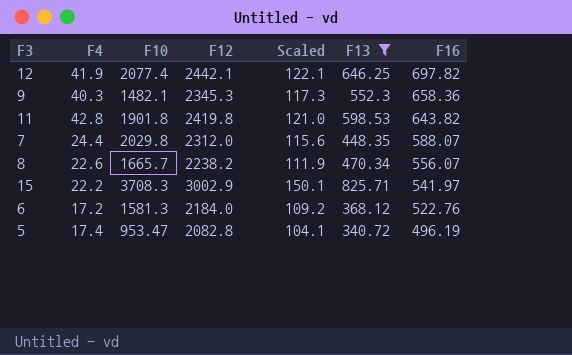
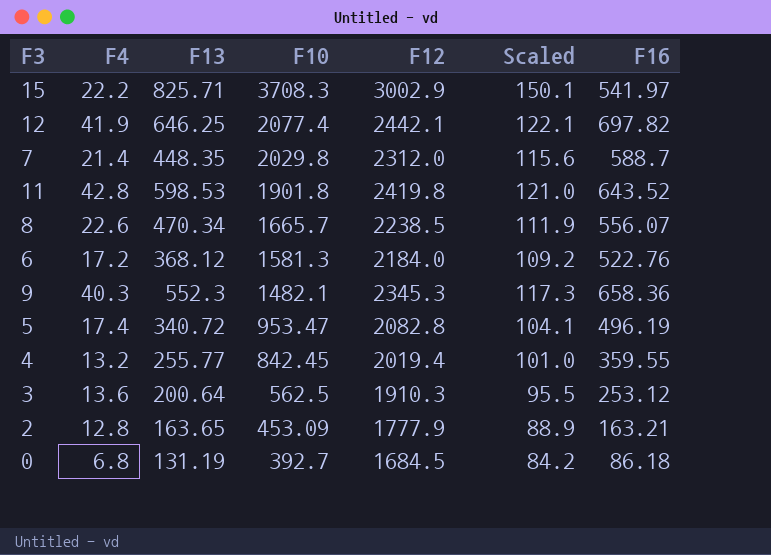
filter: F13 >= 340.72 -> none
row order: F16 descending -> F10 descending
column F13 | position: 6 -> 3
7 | F4: 24.4 -> 21.4
7 | F16: 588.07 -> 588.7
11 | F16: 643.82 -> 643.52
8 | F12: 2238.2 -> 2238.5

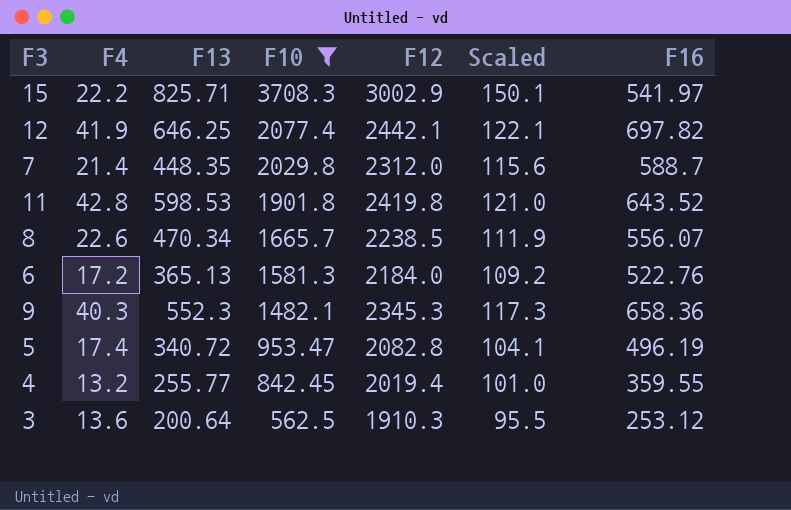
filter: none -> F10 >= 562.5
6 | F13: 368.12 -> 365.13

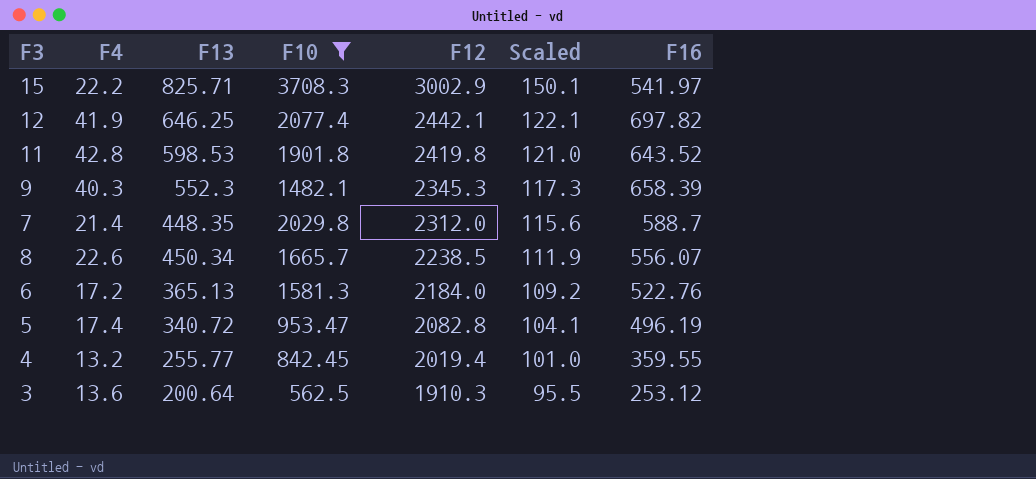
row order: F10 descending -> F12 descending
9 | F16: 658.36 -> 658.39
8 | F13: 470.34 -> 450.34

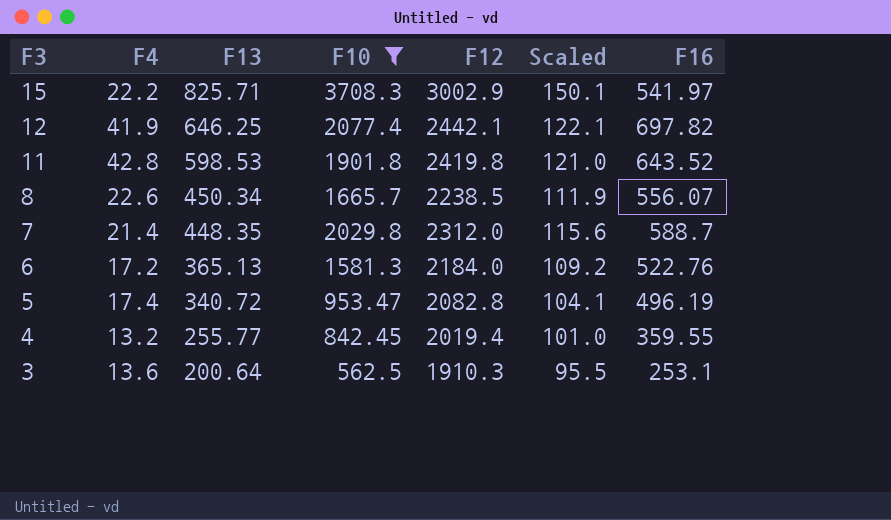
row order: F12 descending -> F3 descending
row 9: 40.3 | 552.3 | 1482.1 | 2345.3 | 117.3 | 658.39 -> none
3 | F16: 253.12 -> 253.1

